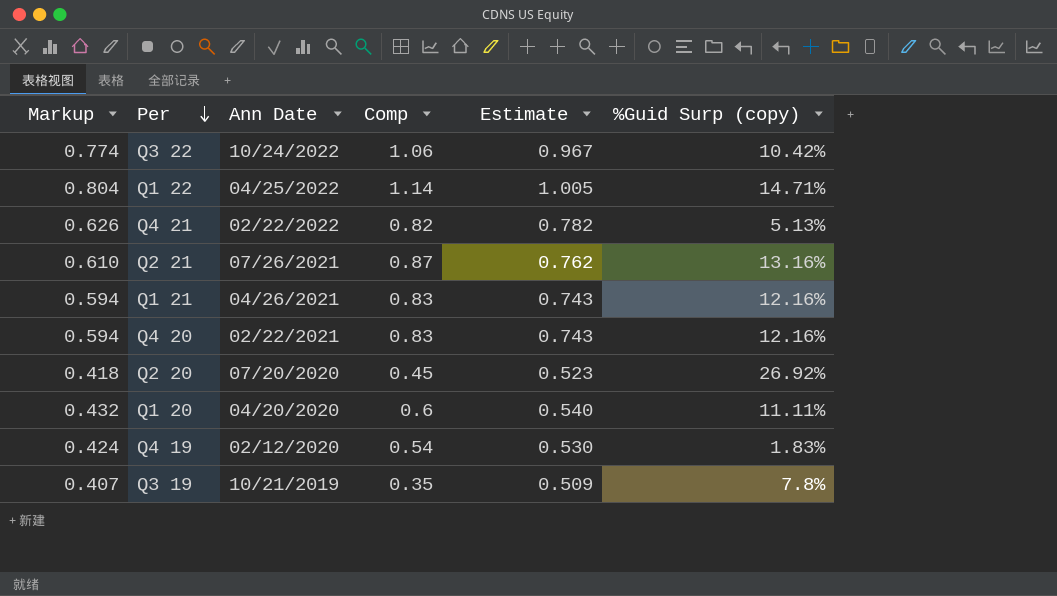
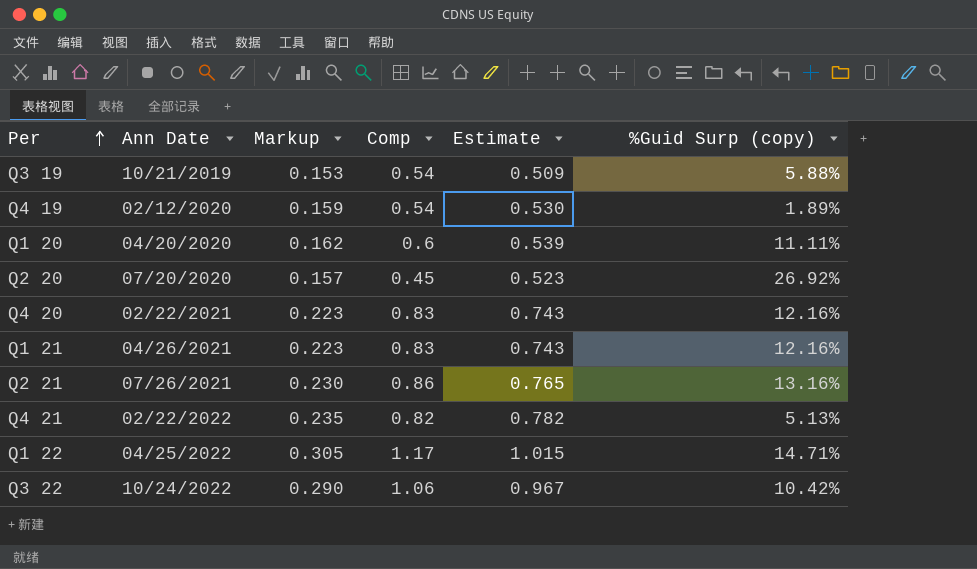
row order: Per descending -> Per ascending
column Markup | formula: [Estimate] * 0.8 -> [Estimate] * 0.3
column Markup | position: 1 -> 3
Q3 19 | Comp: 0.35 -> 0.54
Q3 19 | %Guid Surp (copy): 7.8% -> 5.88%
Q4 19 | %Guid Surp (copy): 1.83% -> 1.89%
Q1 20 | Estimate: 0.540 -> 0.539
Q2 21 | Comp: 0.87 -> 0.86
Q2 21 | Estimate: 0.762 -> 0.765
Q1 22 | Comp: 1.14 -> 1.17
Q1 22 | Estimate: 1.005 -> 1.015

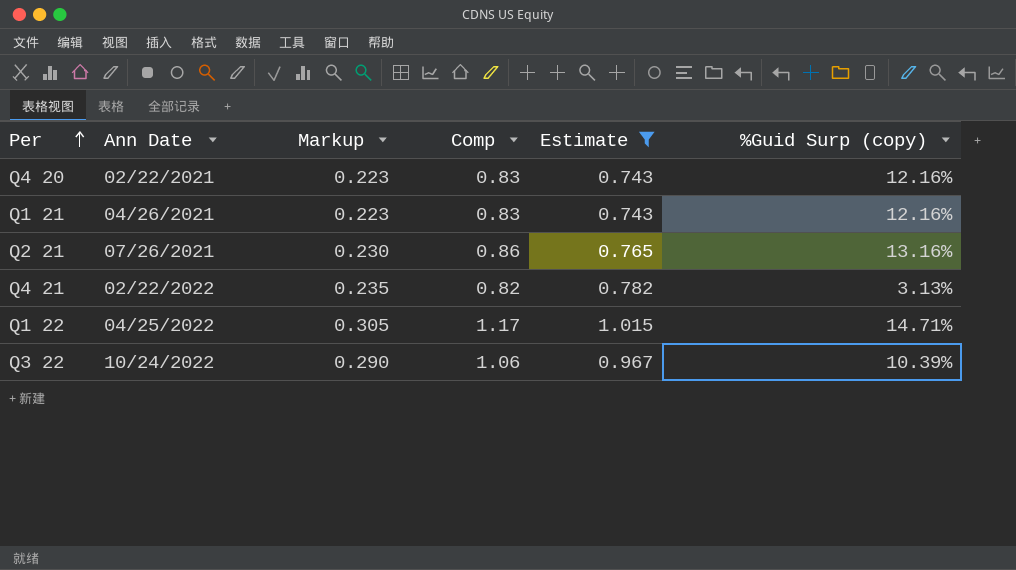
filter: none -> Estimate >= 0.743
Q4 21 | %Guid Surp (copy): 5.13% -> 3.13%
Q3 22 | %Guid Surp (copy): 10.42% -> 10.39%

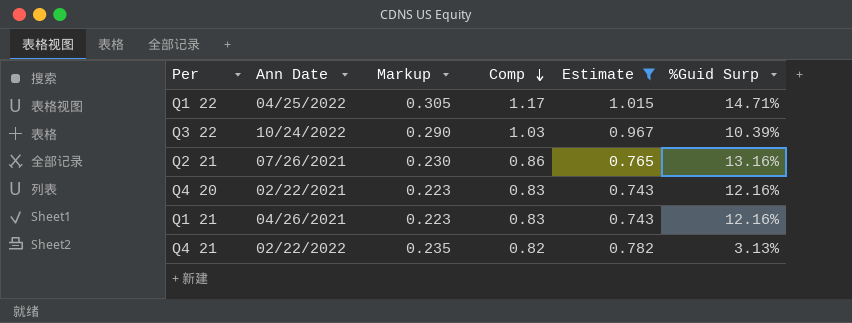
row order: Per ascending -> Comp descending
column name: %Guid Surp (copy) -> %Guid Surp
Q3 22 | Comp: 1.06 -> 1.03

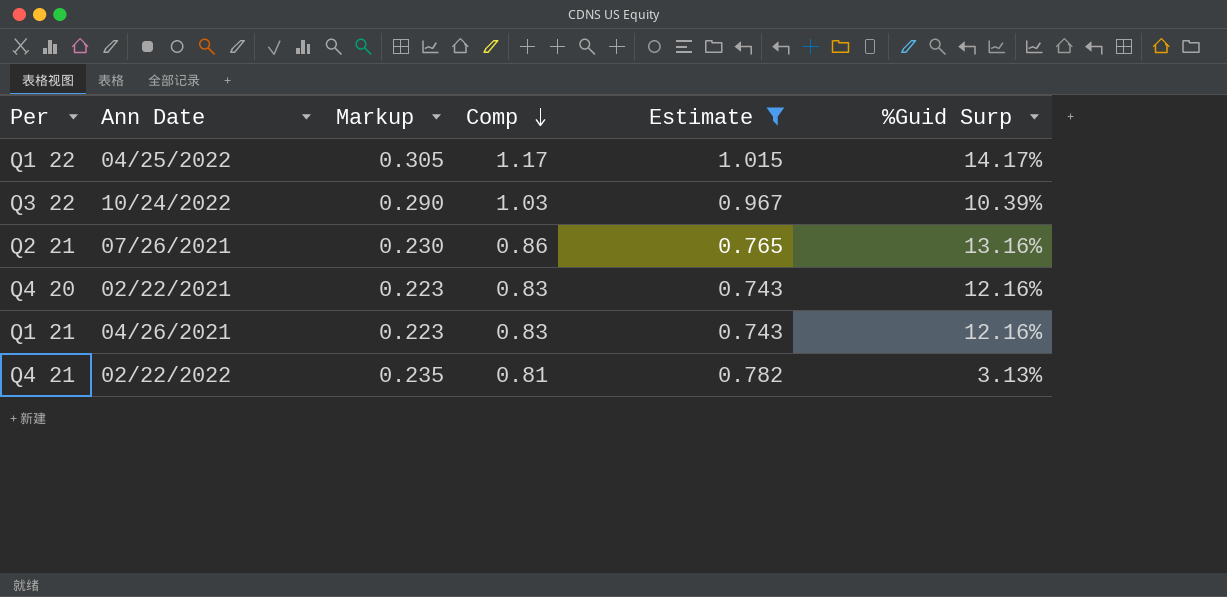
Q1 22 | %Guid Surp: 14.71% -> 14.17%
Q4 21 | Comp: 0.82 -> 0.81

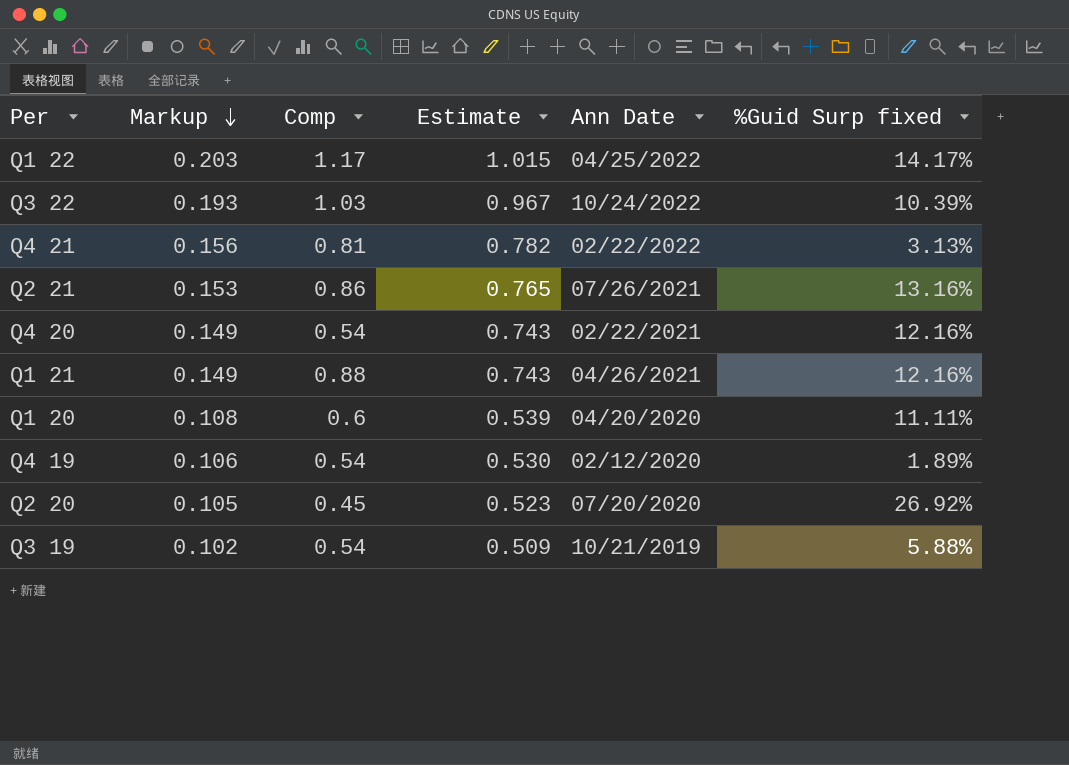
filter: Estimate >= 0.743 -> none
row order: Comp descending -> Markup descending
column Markup | formula: [Estimate] * 0.3 -> [Estimate] * 0.2
column Ann Date | position: 2 -> 5
column name: %Guid Surp -> %Guid Surp fixed
Q4 20 | Comp: 0.83 -> 0.54
Q1 21 | Comp: 0.83 -> 0.88

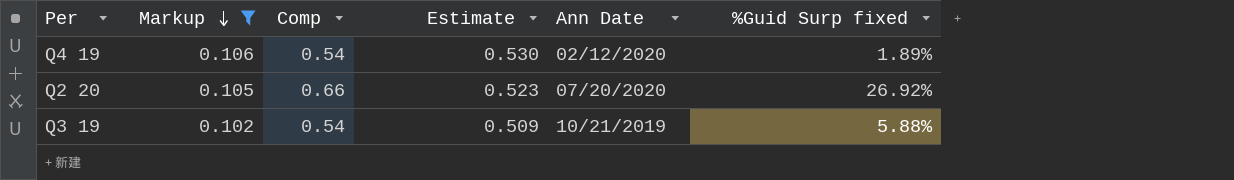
filter: none -> Markup <= 0.106
Q2 20 | Comp: 0.45 -> 0.66

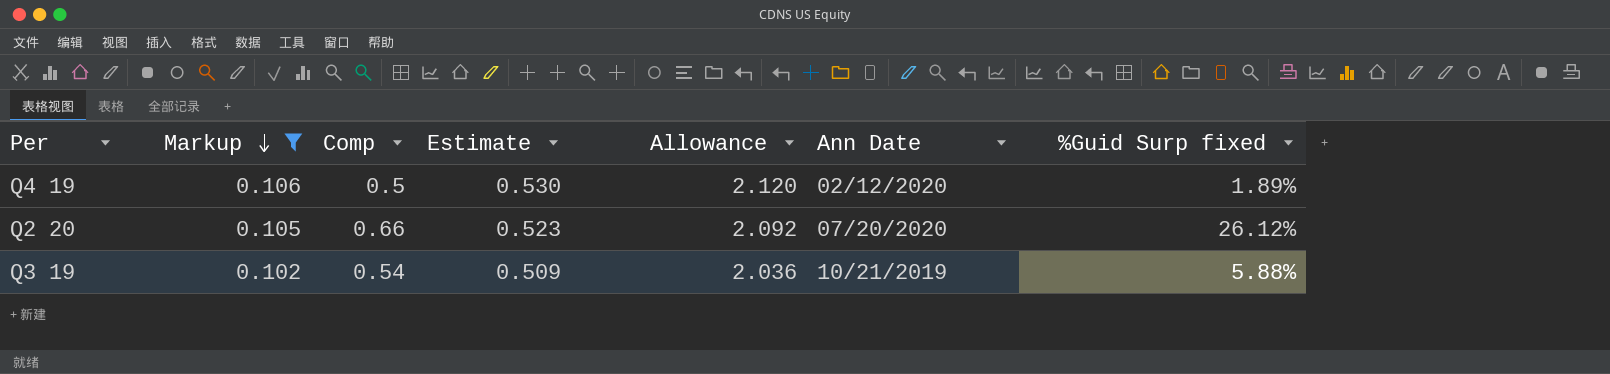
column Allowance | formula: none -> [Estimate] * 4
Q4 19 | Comp: 0.54 -> 0.5
Q2 20 | %Guid Surp fixed: 26.92% -> 26.12%

